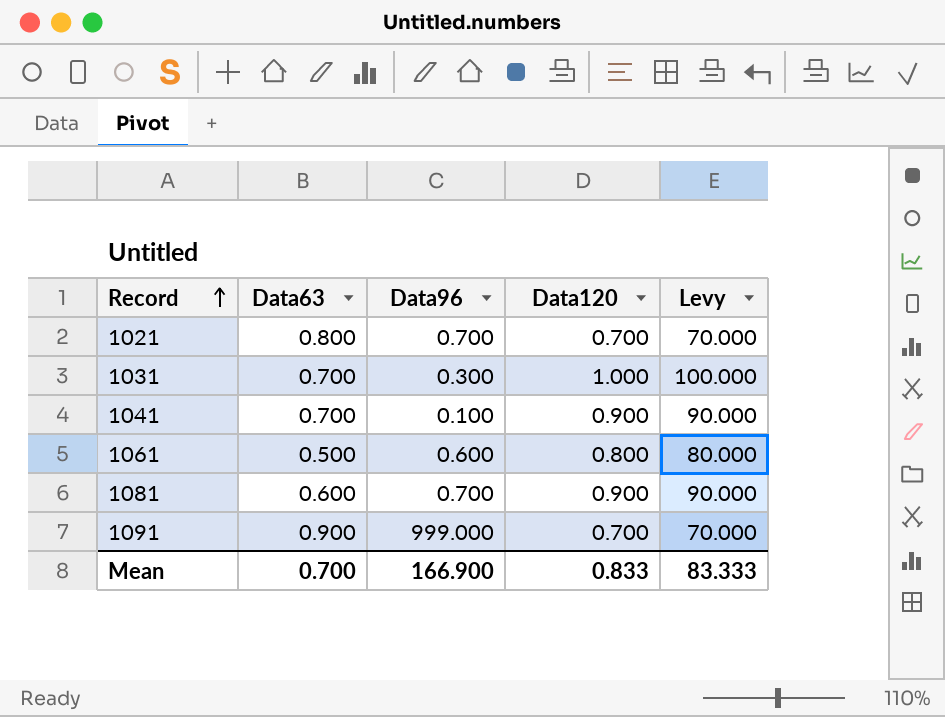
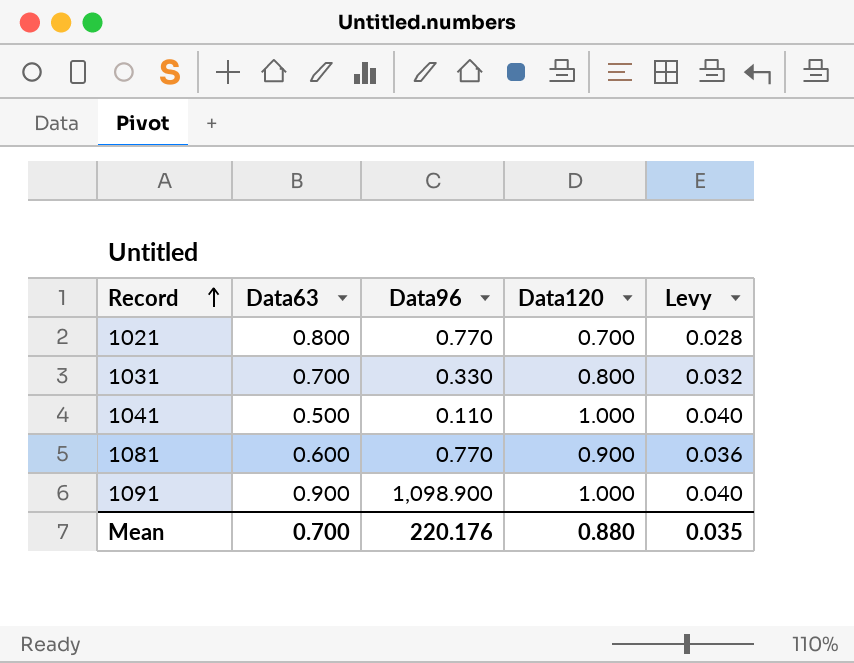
column Levy | formula: [Data120] * 100 -> [Data120] * 0.04
row 1061: 0.500 | 0.600 | 0.800 | 80.000 -> none
1021 | Data96: 0.700 -> 0.770
1031 | Data96: 0.300 -> 0.330
1031 | Data120: 1.000 -> 0.800
1041 | Data63: 0.700 -> 0.500
1041 | Data96: 0.100 -> 0.110
1041 | Data120: 0.900 -> 1.000
1081 | Data96: 0.700 -> 0.770
1091 | Data96: 999.000 -> 1,098.900
1091 | Data120: 0.700 -> 1.000
Mean | Data96: 166.900 -> 220.176
Mean | Data120: 0.833 -> 0.880
Mean | Levy: 83.333 -> 0.035

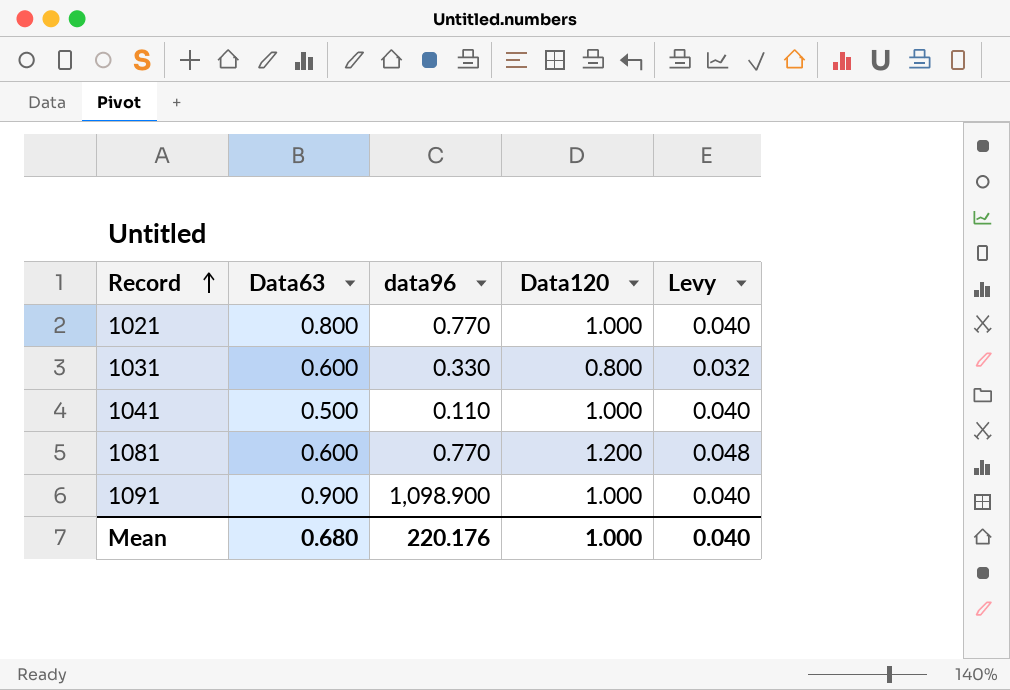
column name: Data96 -> data96
1021 | Data120: 0.700 -> 1.000
1021 | Levy: 0.028 -> 0.040
1031 | Data63: 0.700 -> 0.600
1081 | Data120: 0.900 -> 1.200
1081 | Levy: 0.036 -> 0.048
Mean | Data63: 0.700 -> 0.680
Mean | Data120: 0.880 -> 1.000
Mean | Levy: 0.035 -> 0.040

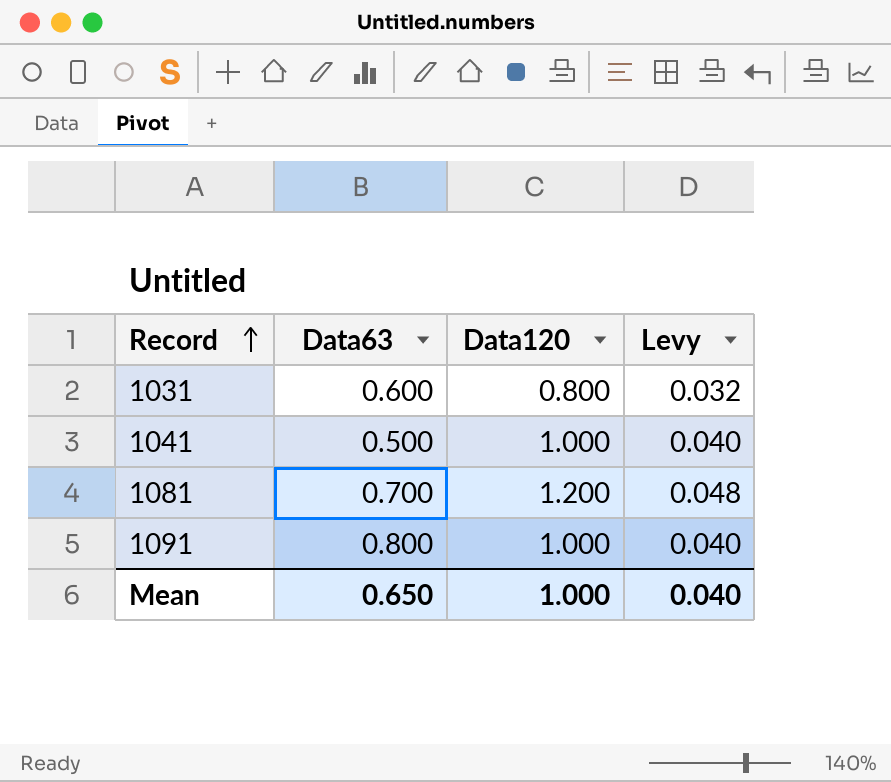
column data96 | position: 3 -> none
row 1021: 0.800 | 0.770 | 1.000 | 0.040 -> none
1081 | Data63: 0.600 -> 0.700
1091 | Data63: 0.900 -> 0.800
Mean | Data63: 0.680 -> 0.650

